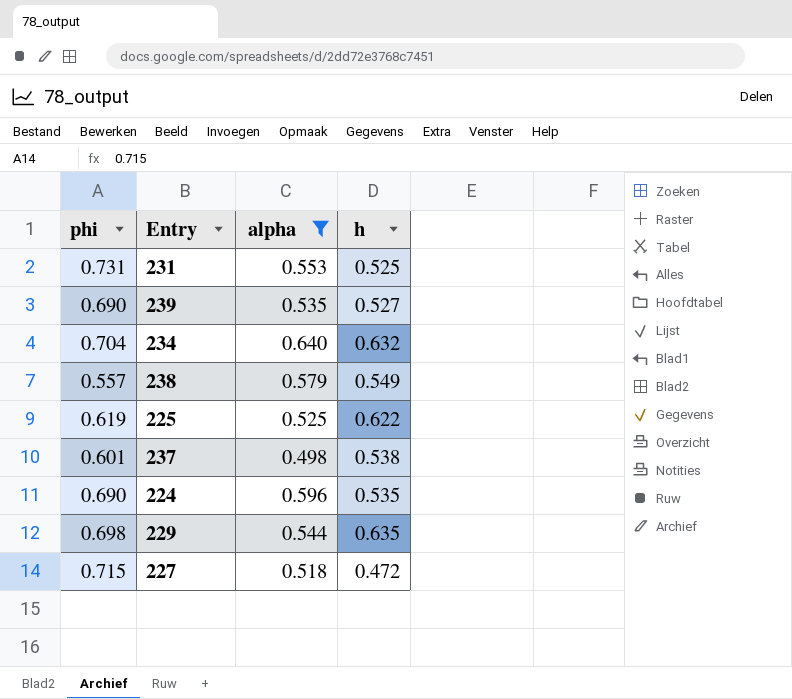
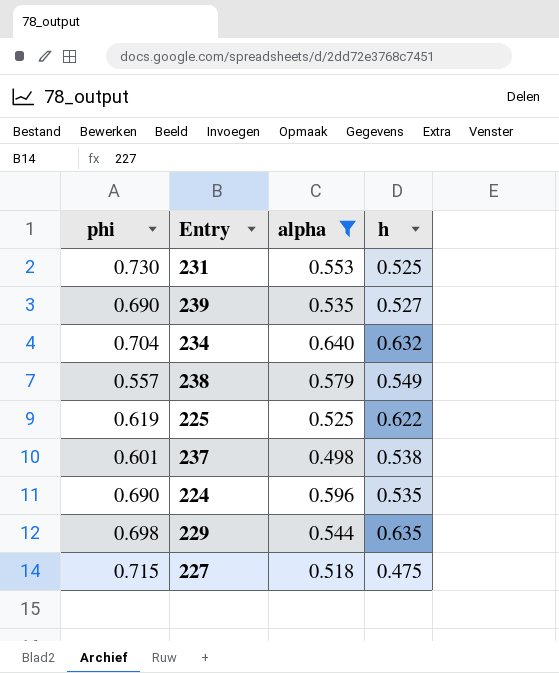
231 | phi: 0.731 -> 0.730
227 | h: 0.472 -> 0.475

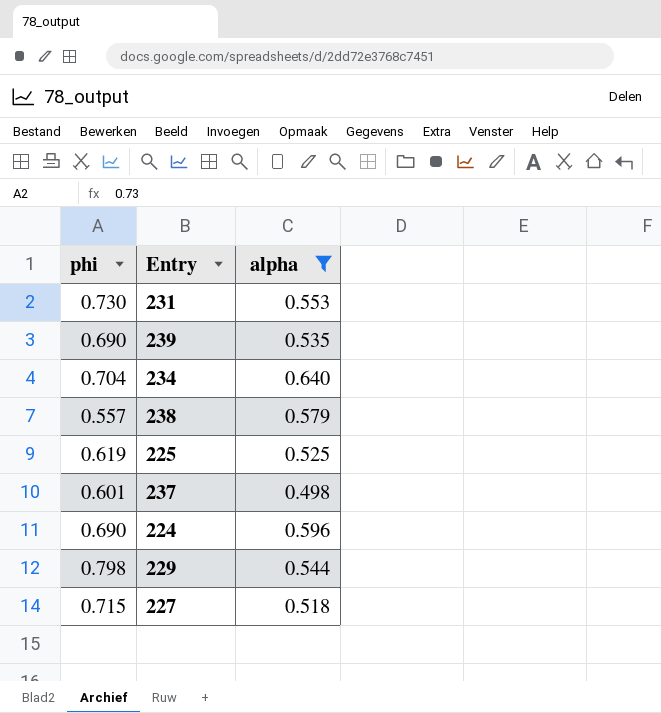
column h | position: 4 -> none
229 | phi: 0.698 -> 0.798

